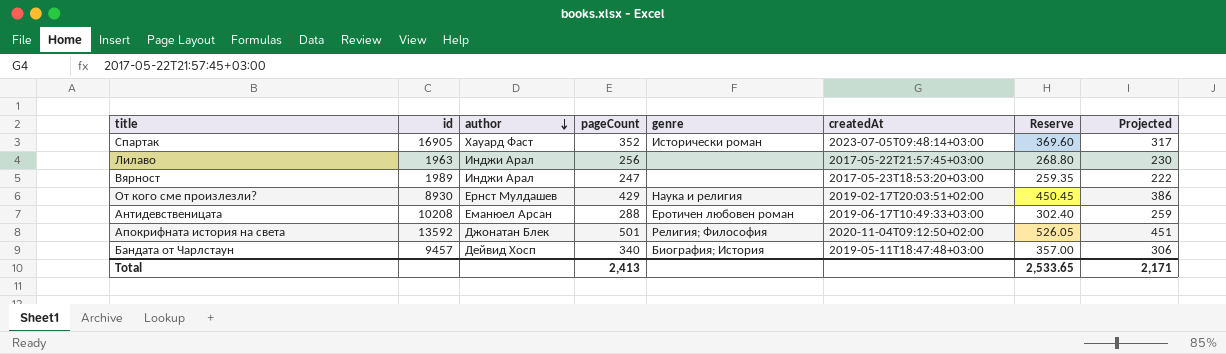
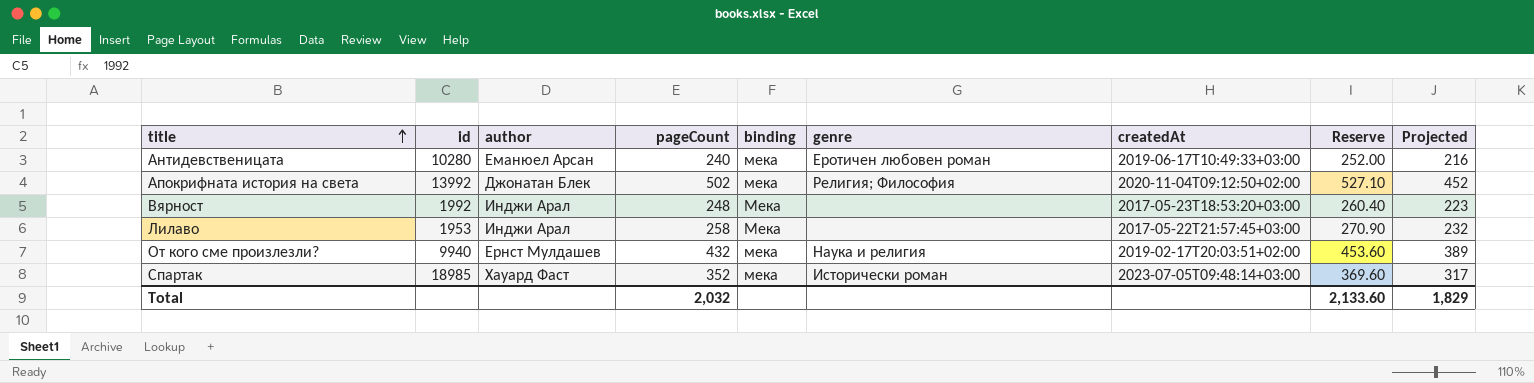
row order: author descending -> title ascending
column binding | position: none -> 5
row Бандата от Чарлстаун: 9457 | Дейвид Хосп | 340 | Биография; История | 2019-05-11T18:47:48+03:00 | 357.00 | 306 -> none
Антидевственицата | id: 10208 -> 10280
Антидевственицата | pageCount: 288 -> 240
Антидевственицата | Reserve: 302.40 -> 252.00
Антидевственицата | Projected: 259 -> 216
Апокрифната история на света | id: 13592 -> 13992
Апокрифната история на света | pageCount: 501 -> 502
Апокрифната история на света | Reserve: 526.05 -> 527.10
Апокрифната история на света | Projected: 451 -> 452
Вярност | id: 1989 -> 1992
Вярност | pageCount: 247 -> 248
Вярност | Reserve: 259.35 -> 260.40
Вярност | Projected: 222 -> 223
Лилаво | id: 1963 -> 1953
Лилаво | pageCount: 256 -> 258
Лилаво | Reserve: 268.80 -> 270.90
Лилаво | Projected: 230 -> 232
От кого сме произлезли? | id: 8930 -> 9940
От кого сме произлезли? | pageCount: 429 -> 432
От кого сме произлезли? | Reserve: 450.45 -> 453.60
От кого сме произлезли? | Projected: 386 -> 389
Спартак | id: 16905 -> 18985
Total | pageCount: 2,413 -> 2,032
Total | Reserve: 2,533.65 -> 2,133.60
Total | Projected: 2,171 -> 1,829

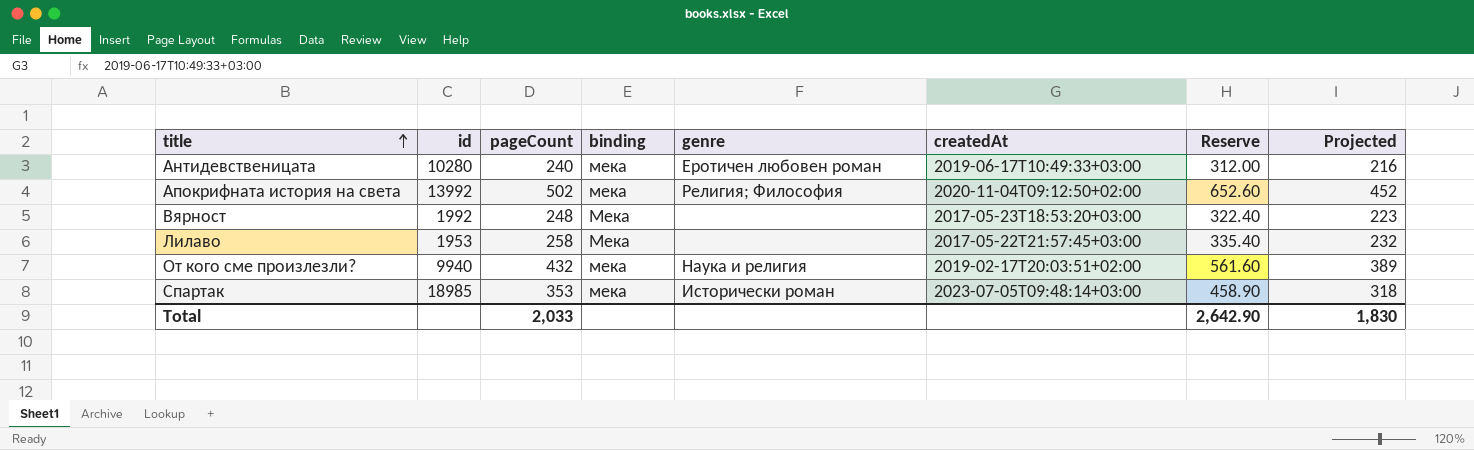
column author | position: 3 -> none
column Reserve | formula: [pageCount] * 1.05 -> [pageCount] * 1.3
Спартак | pageCount: 352 -> 353
Спартак | Projected: 317 -> 318
Total | pageCount: 2,032 -> 2,033
Total | Reserve: 2,133.60 -> 2,642.90
Total | Projected: 1,829 -> 1,830

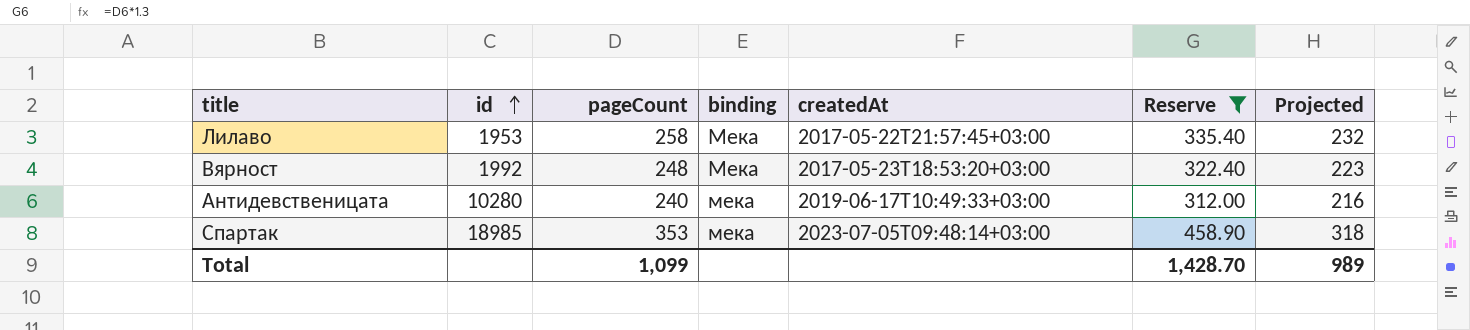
filter: none -> Reserve <= 458.90
row order: title ascending -> id ascending
column genre | position: 5 -> none
Total | pageCount: 2,033 -> 1,099
Total | Reserve: 2,642.90 -> 1,428.70
Total | Projected: 1,830 -> 989

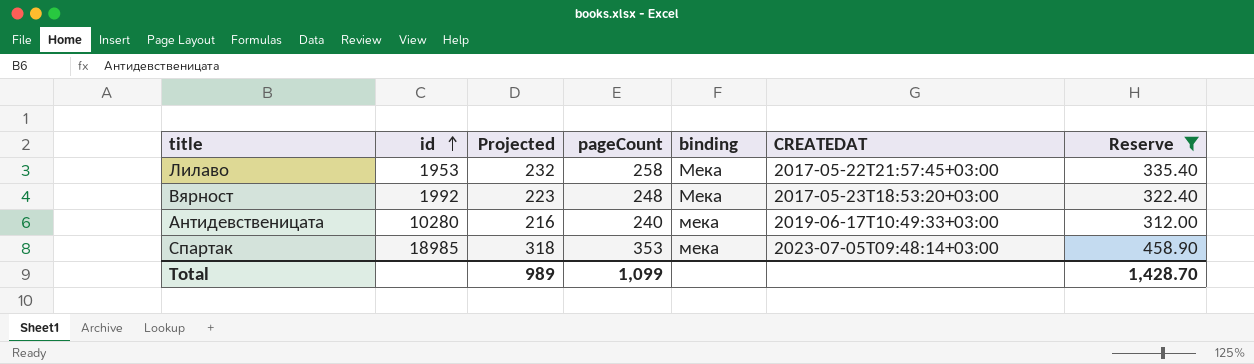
column Projected | position: 7 -> 3
column name: createdAt -> CREATEDAT

